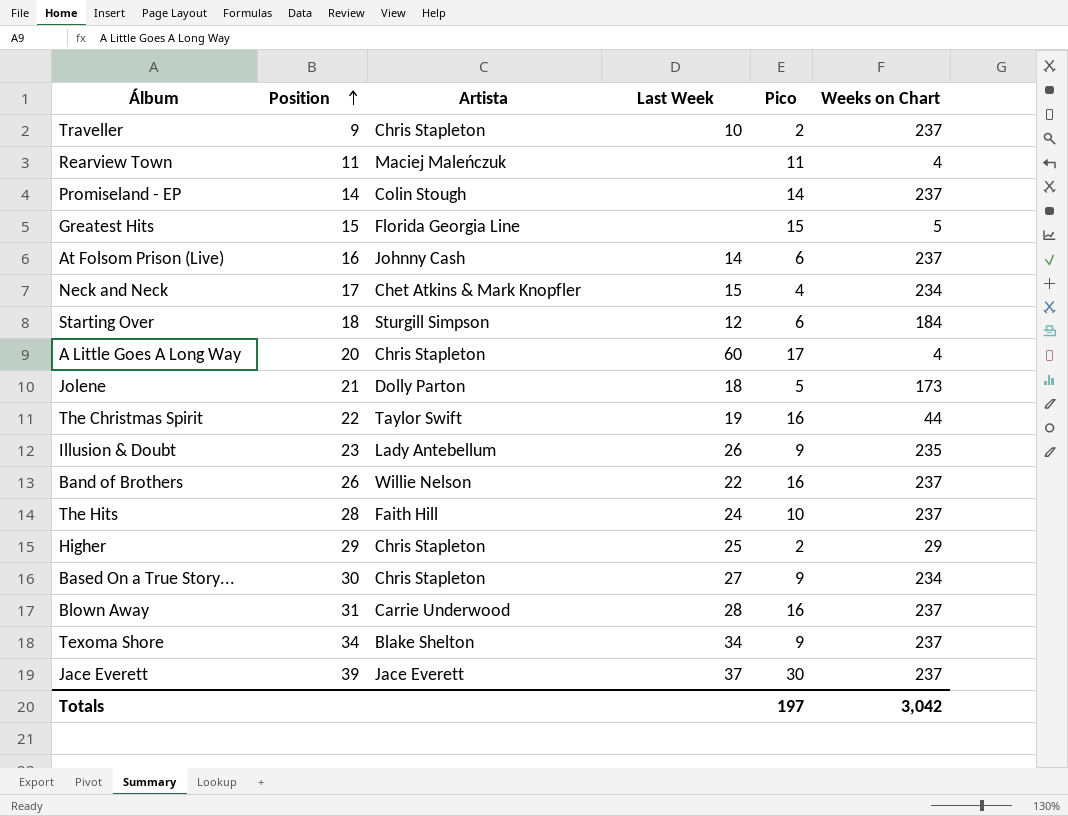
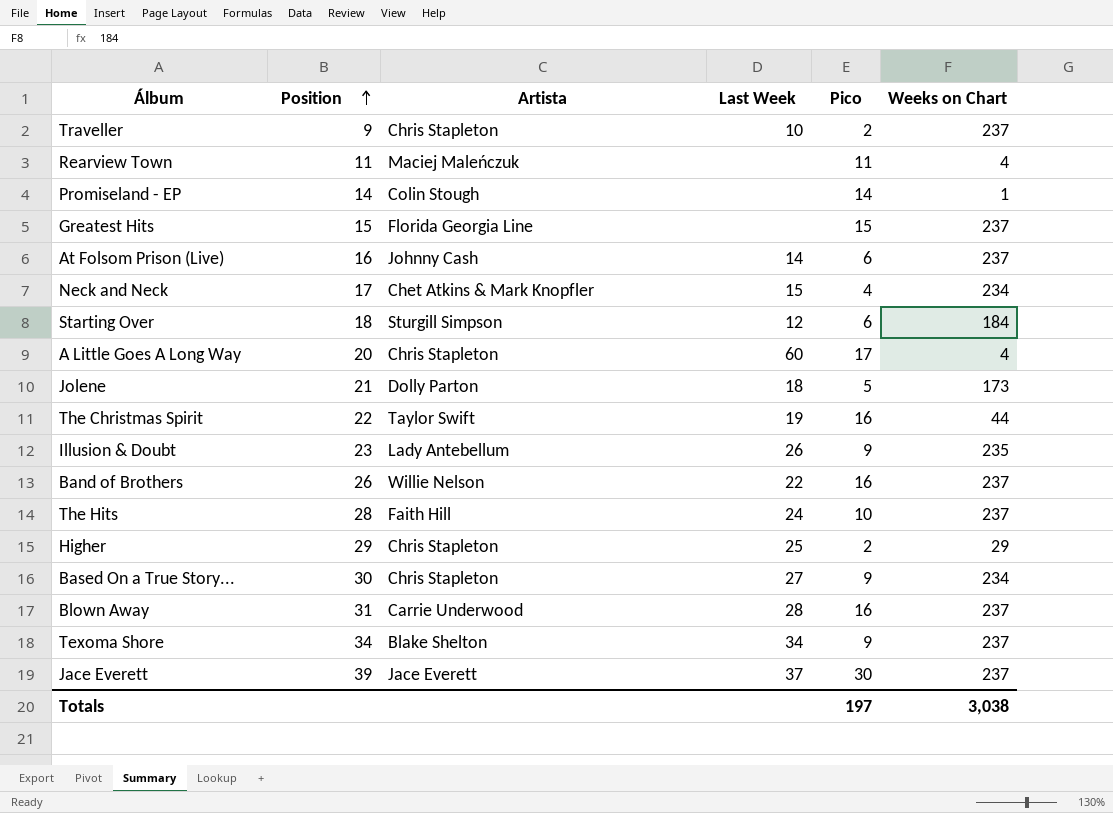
Promiseland - EP | Weeks on Chart: 237 -> 1
Greatest Hits | Weeks on Chart: 5 -> 237
Totals | Weeks on Chart: 3,042 -> 3,038

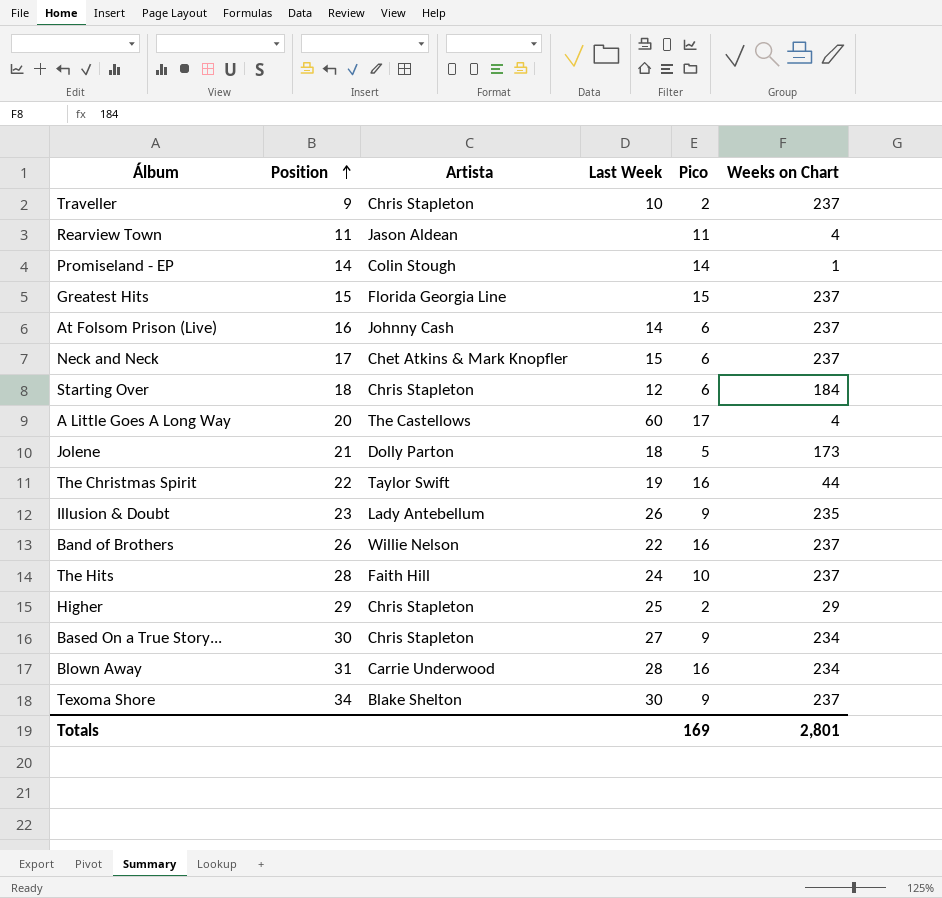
row Jace Everett: 39 | Jace Everett | 37 | 30 | 237 -> none
Rearview Town | Artista: Maciej Maleńczuk -> Jason Aldean
Neck and Neck | Pico: 4 -> 6
Neck and Neck | Weeks on Chart: 234 -> 237
Starting Over | Artista: Sturgill Simpson -> Chris Stapleton
A Little Goes A Long Way | Artista: Chris Stapleton -> The Castellows
Blown Away | Weeks on Chart: 237 -> 234
Texoma Shore | Last Week: 34 -> 30
Totals | Pico: 197 -> 169
Totals | Weeks on Chart: 3,038 -> 2,801

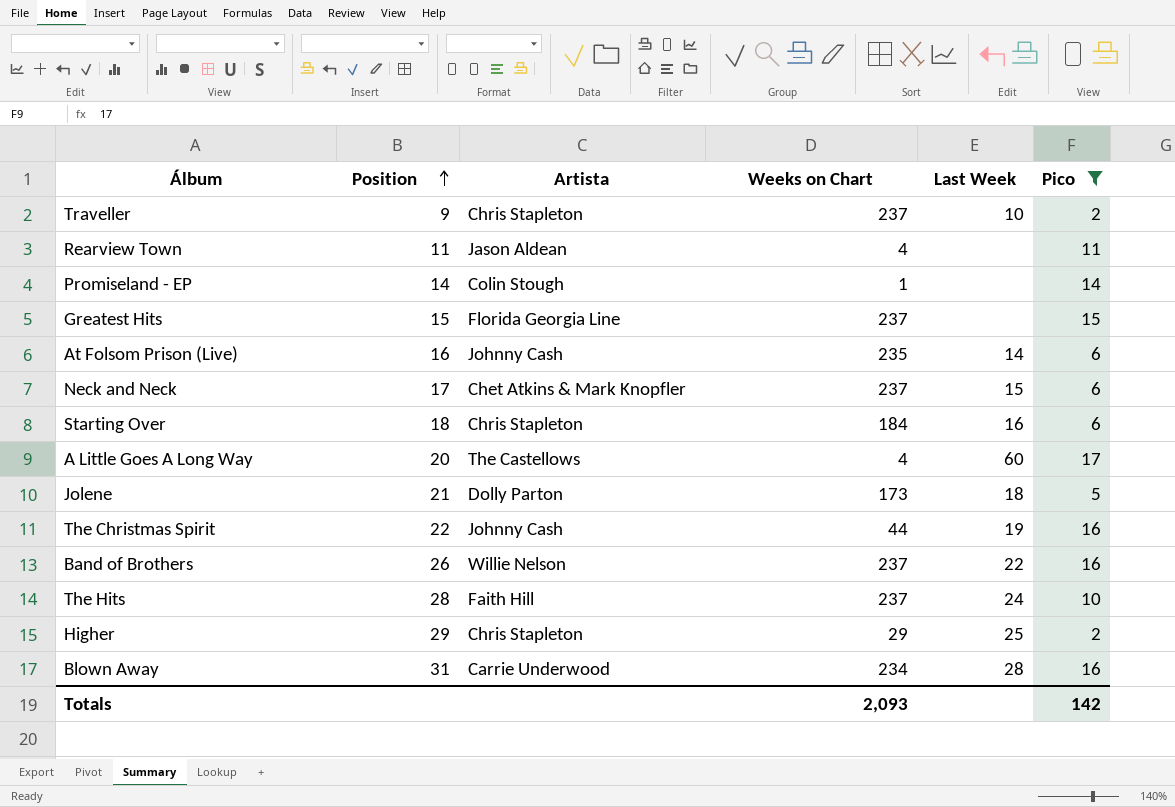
filter: none -> Pico != 9
column Weeks on Chart | position: 6 -> 4
At Folsom Prison (Live) | Weeks on Chart: 237 -> 235
Starting Over | Last Week: 12 -> 16
The Christmas Spirit | Artista: Taylor Swift -> Johnny Cash
Totals | Weeks on Chart: 2,801 -> 2,093
Totals | Pico: 169 -> 142

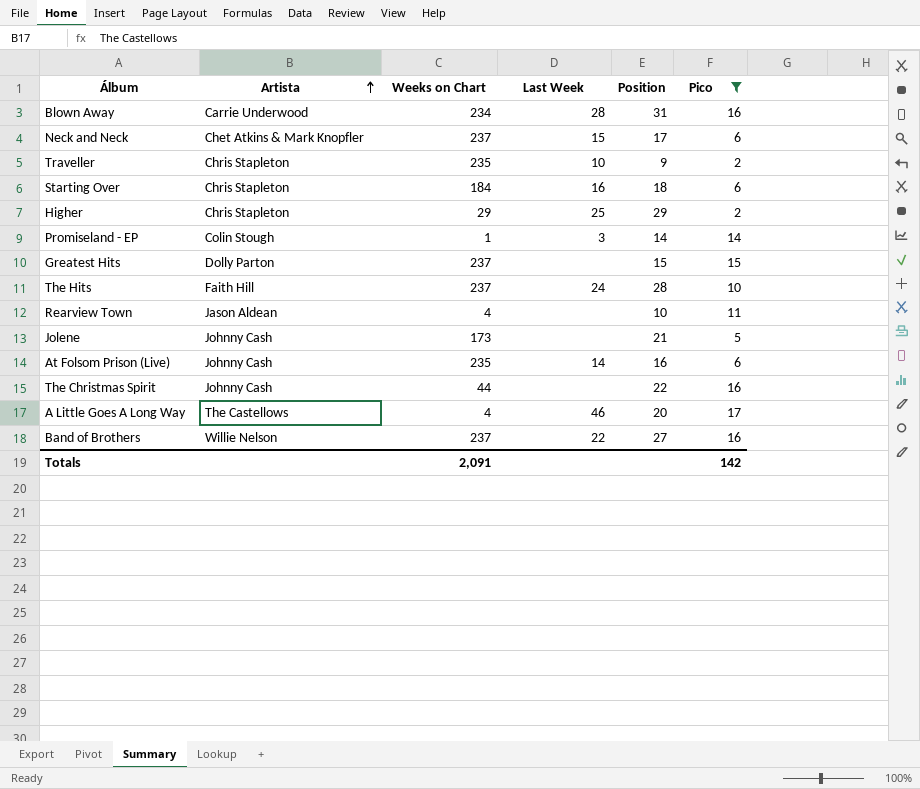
row order: Position ascending -> Artista ascending
column Position | position: 2 -> 5
Traveller | Weeks on Chart: 237 -> 235
Promiseland - EP | Last Week: none -> 3
Greatest Hits | Artista: Florida Georgia Line -> Dolly Parton
Rearview Town | Position: 11 -> 10
Jolene | Artista: Dolly Parton -> Johnny Cash
Jolene | Last Week: 18 -> none
The Christmas Spirit | Last Week: 19 -> none
A Little Goes A Long Way | Last Week: 60 -> 46
Band of Brothers | Position: 26 -> 27
Totals | Weeks on Chart: 2,093 -> 2,091

